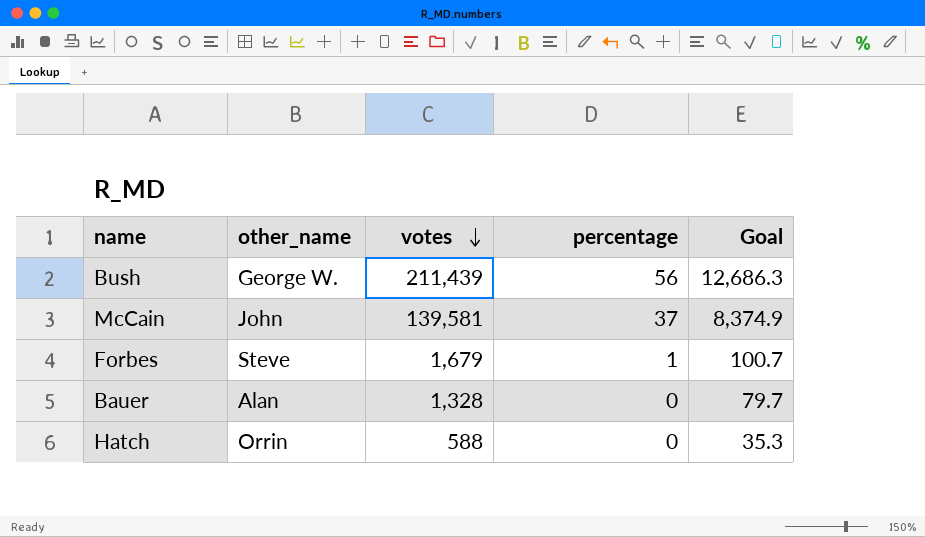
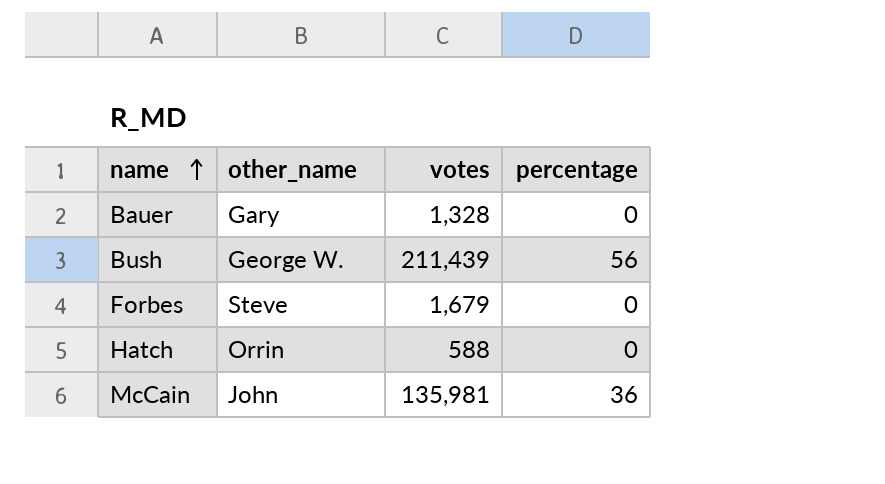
row order: votes descending -> name ascending
column Goal | formula: [votes] * 0.06 -> none
Bauer | other_name: Alan -> Gary
Forbes | percentage: 1 -> 0
McCain | votes: 139,581 -> 135,981
McCain | percentage: 37 -> 36

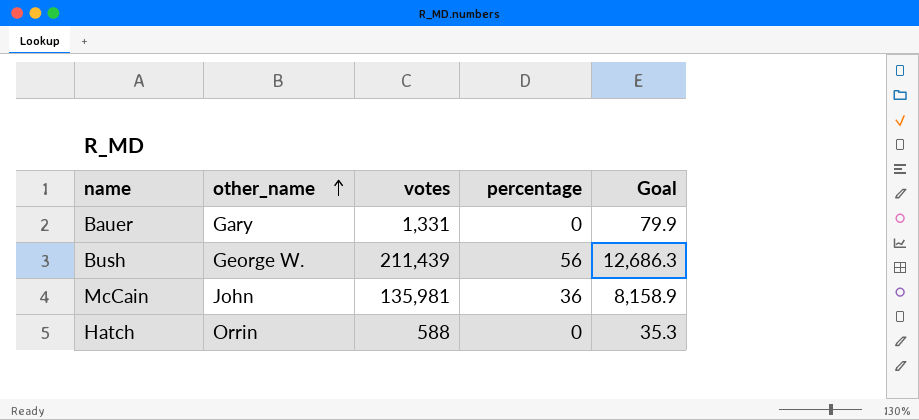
row order: name ascending -> other_name ascending
column Goal | formula: none -> [votes] * 0.06
row Forbes: Steve | 1,679 | 0 -> none
Bauer | votes: 1,328 -> 1,331

